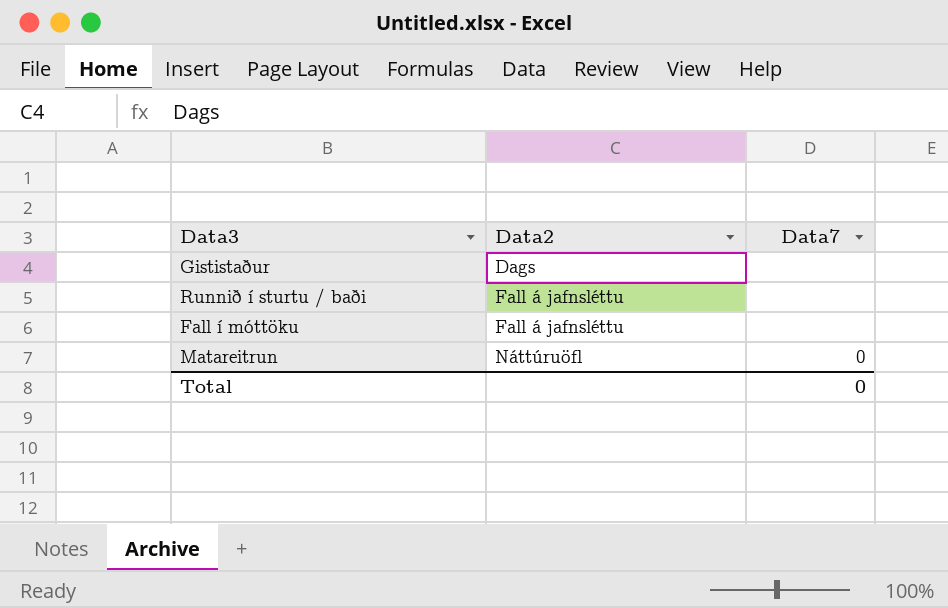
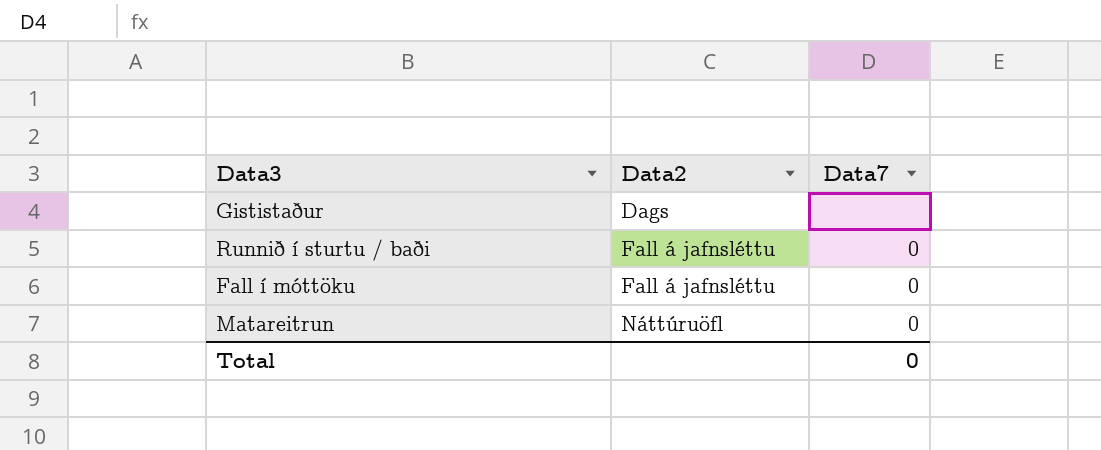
Runnið í sturtu / baði | Data7: none -> 0
Fall í móttöku | Data7: none -> 0

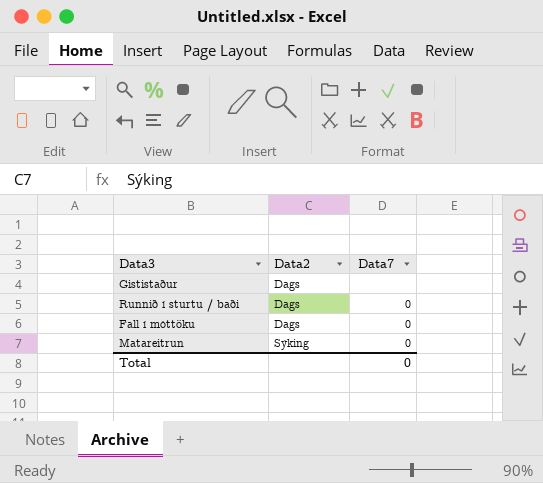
Runnið í sturtu / baði | Data2: Fall á jafnsléttu -> Dags
Fall í móttöku | Data2: Fall á jafnsléttu -> Dags
Matareitrun | Data2: Náttúruöfl -> Sýking

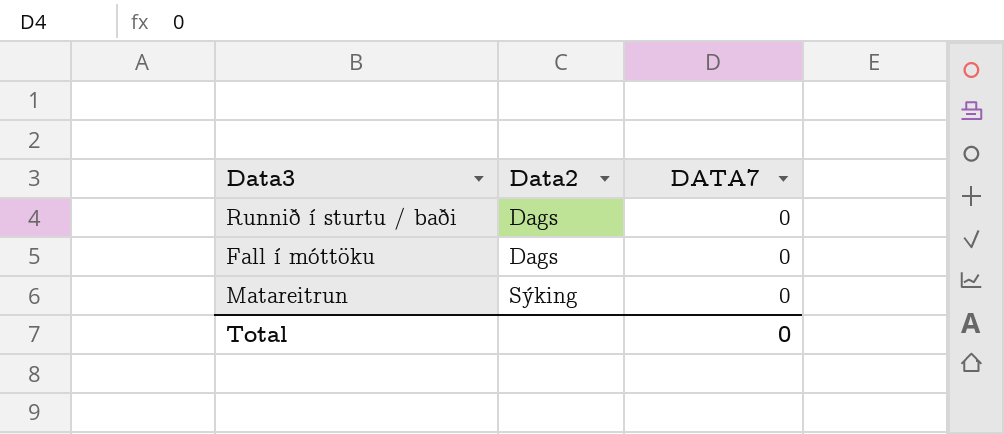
column name: Data7 -> DATA7
row Gististaður: Dags | none -> none

